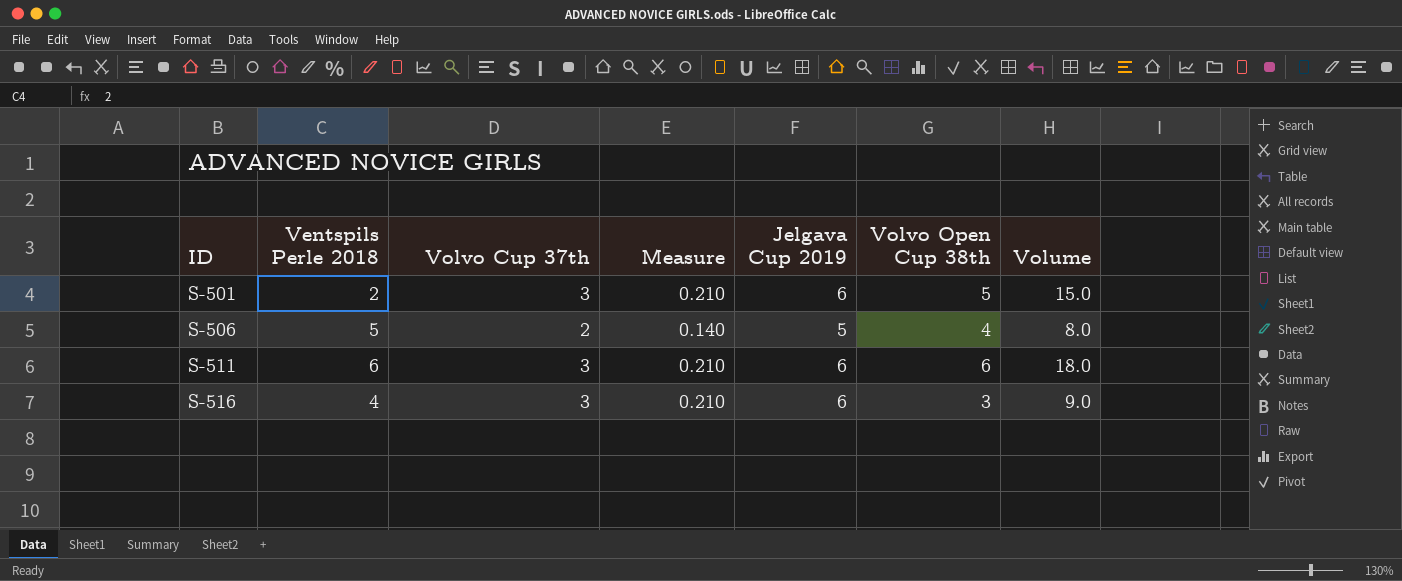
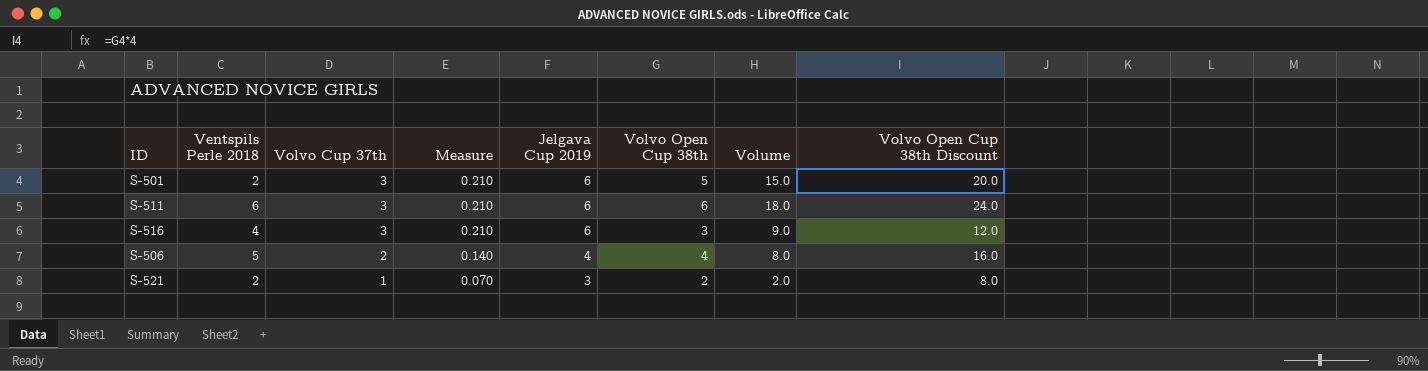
row order: ID ascending -> Volvo Cup 37th descending
column Volvo Open Cup 38th Discount | formula: none -> [Volvo Open Cup 38th] * 4
S-506 | Jelgava Cup 2019: 5 -> 4
row S-521: none -> 2 | 1 | 0.070 | 3 | 2 | 2.0 | 8.0

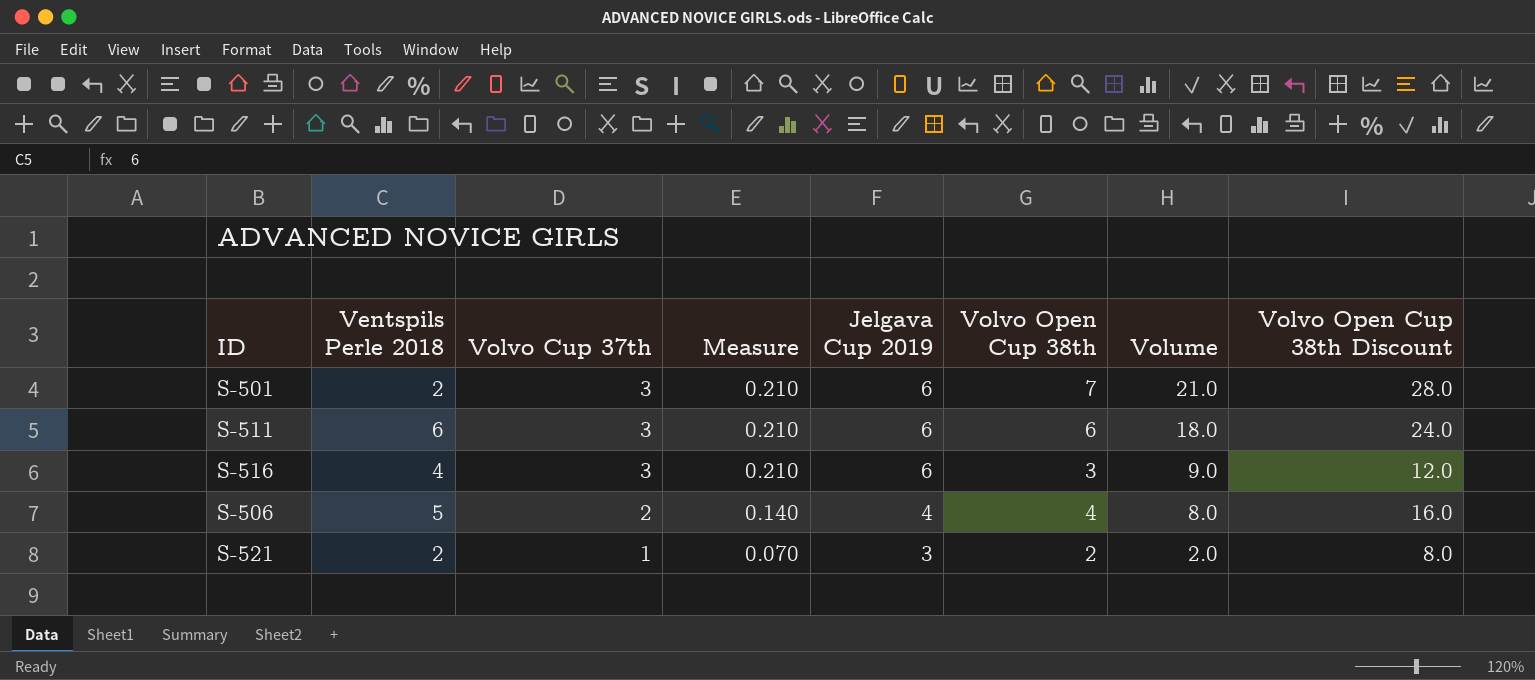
S-501 | Volvo Open Cup 38th: 5 -> 7
S-501 | Volume: 15.0 -> 21.0
S-501 | Volvo Open Cup 38th Discount: 20.0 -> 28.0

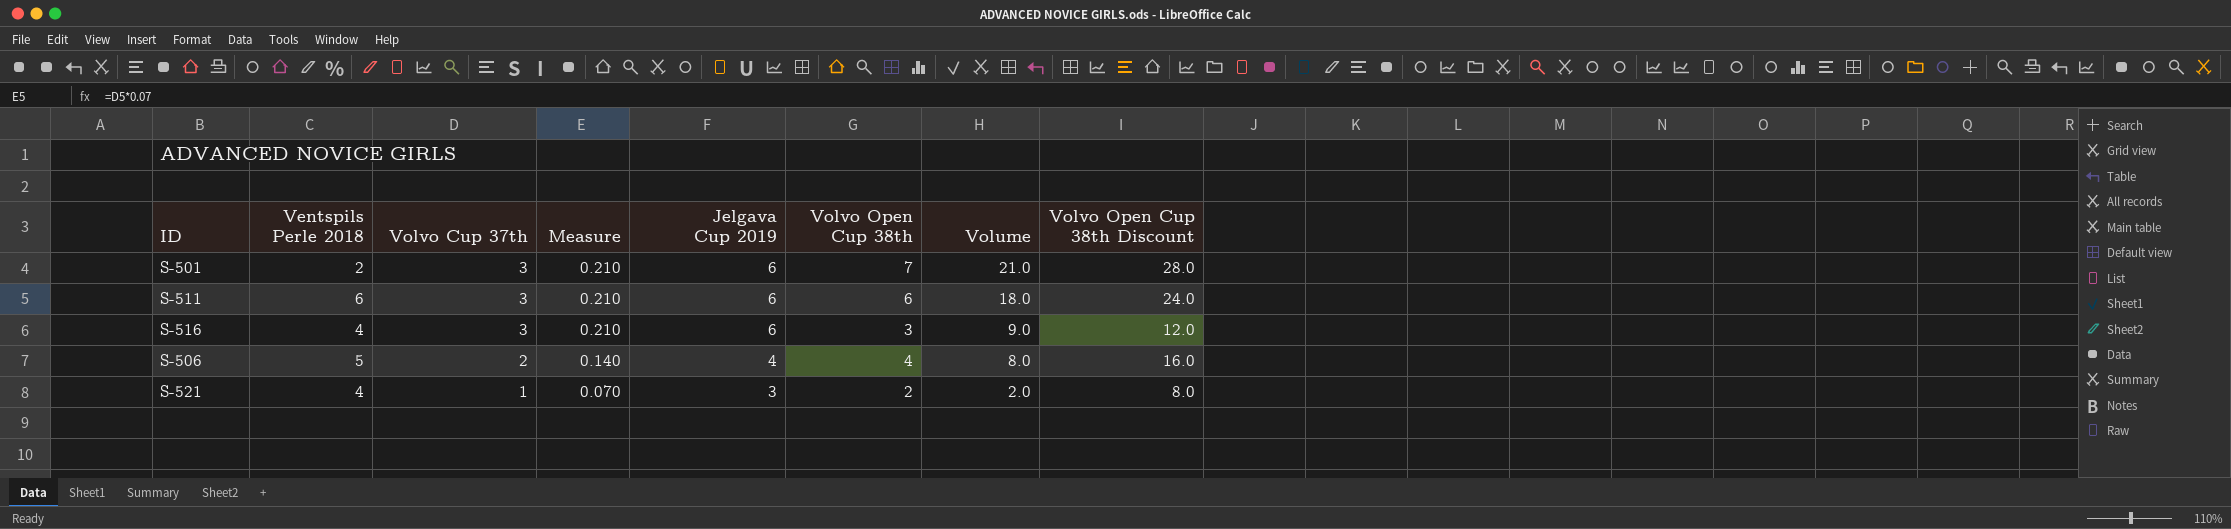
S-521 | Ventspils Perle 2018: 2 -> 4

